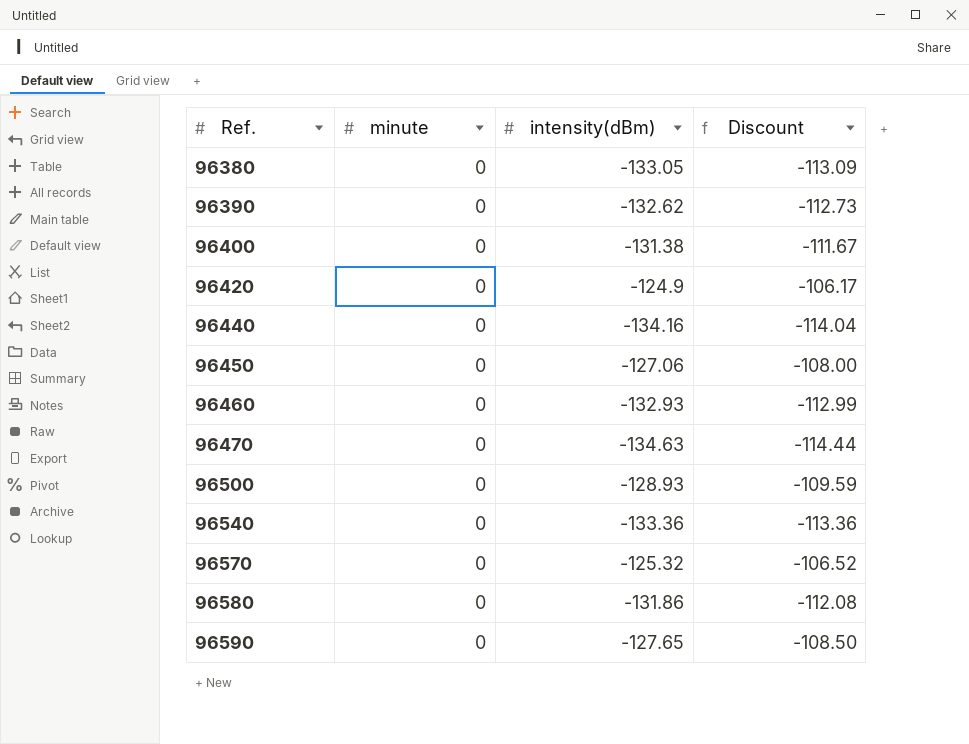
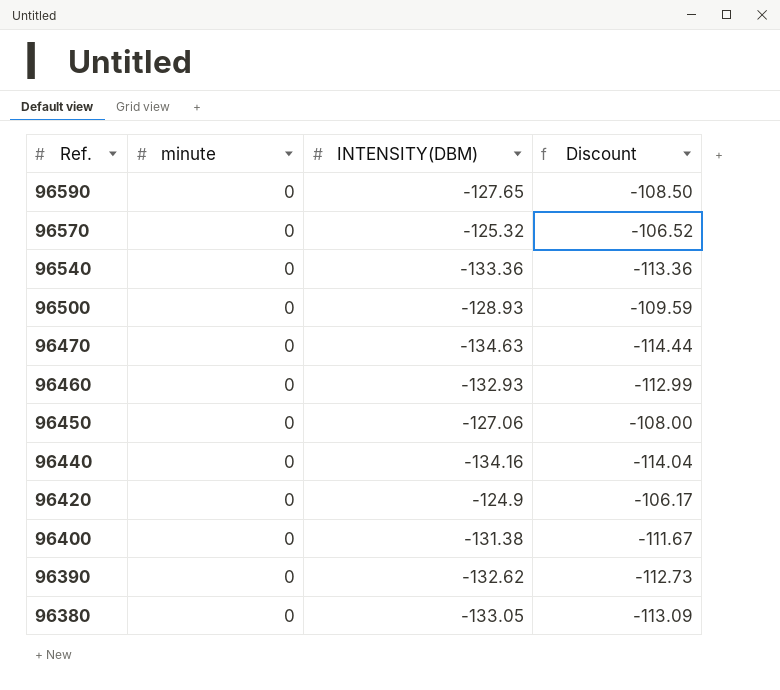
row order: Ref. ascending -> Ref. descending
column name: intensity(dBm) -> INTENSITY(DBM)
row 96580: 0 | -131.86 | -112.08 -> none

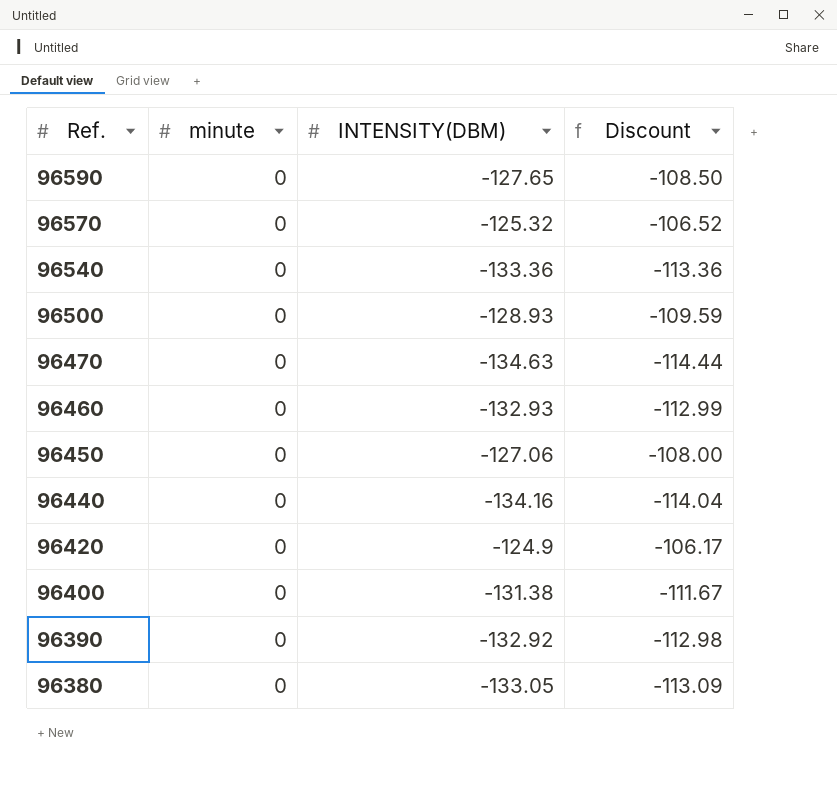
96390 | INTENSITY(DBM): -132.62 -> -132.92
96390 | Discount: -112.73 -> -112.98

